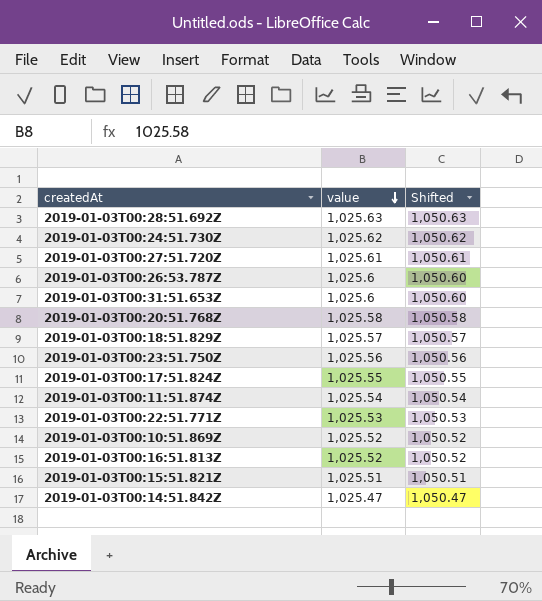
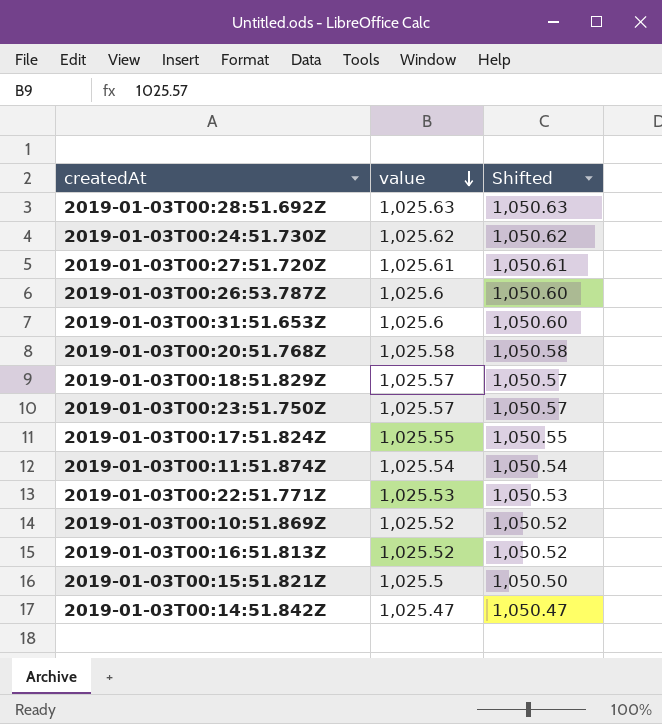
2019-01-03T00:23:51.750Z | value: 1,025.56 -> 1,025.57
2019-01-03T00:23:51.750Z | Shifted: 1,050.56 -> 1,050.57
2019-01-03T00:15:51.821Z | value: 1,025.51 -> 1,025.5
2019-01-03T00:15:51.821Z | Shifted: 1,050.51 -> 1,050.50

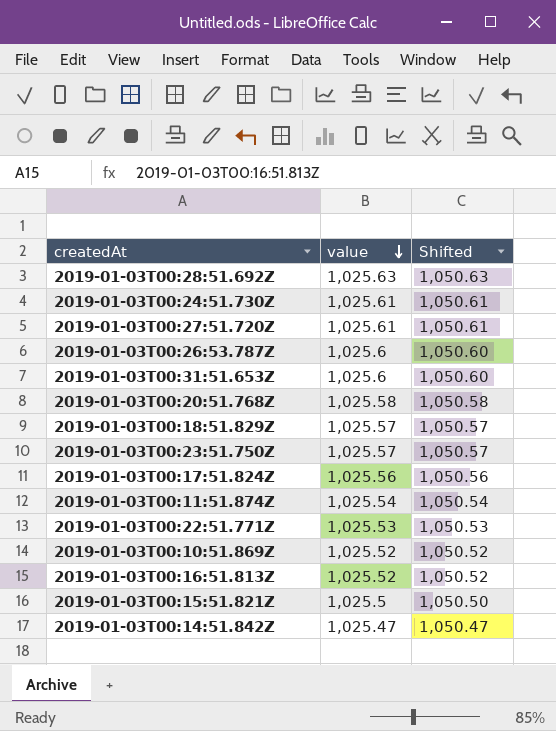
2019-01-03T00:24:51.730Z | value: 1,025.62 -> 1,025.61
2019-01-03T00:24:51.730Z | Shifted: 1,050.62 -> 1,050.61
2019-01-03T00:17:51.824Z | value: 1,025.55 -> 1,025.56
2019-01-03T00:17:51.824Z | Shifted: 1,050.55 -> 1,050.56

